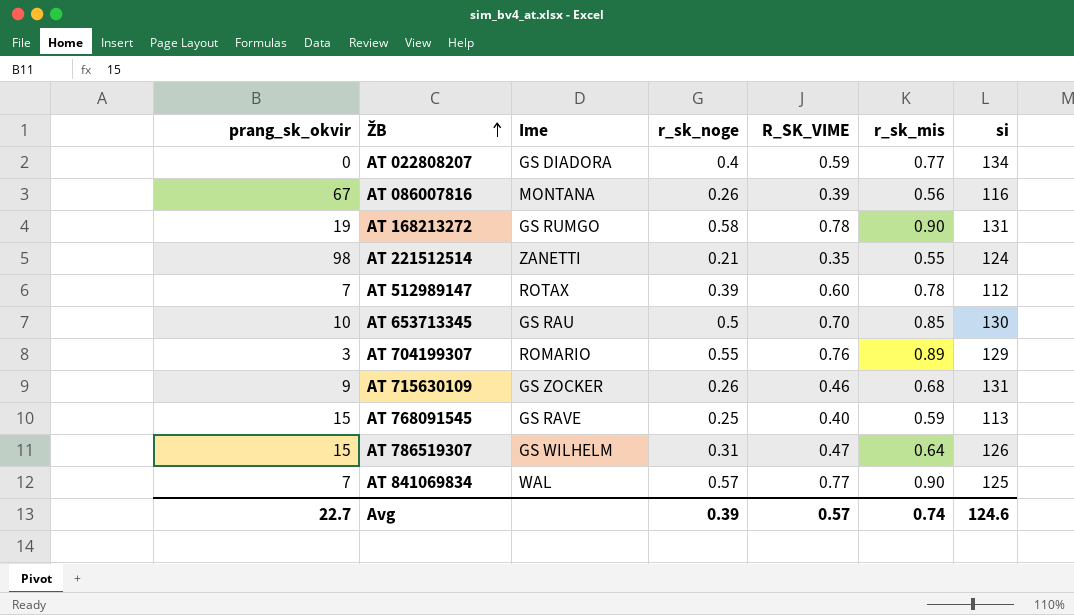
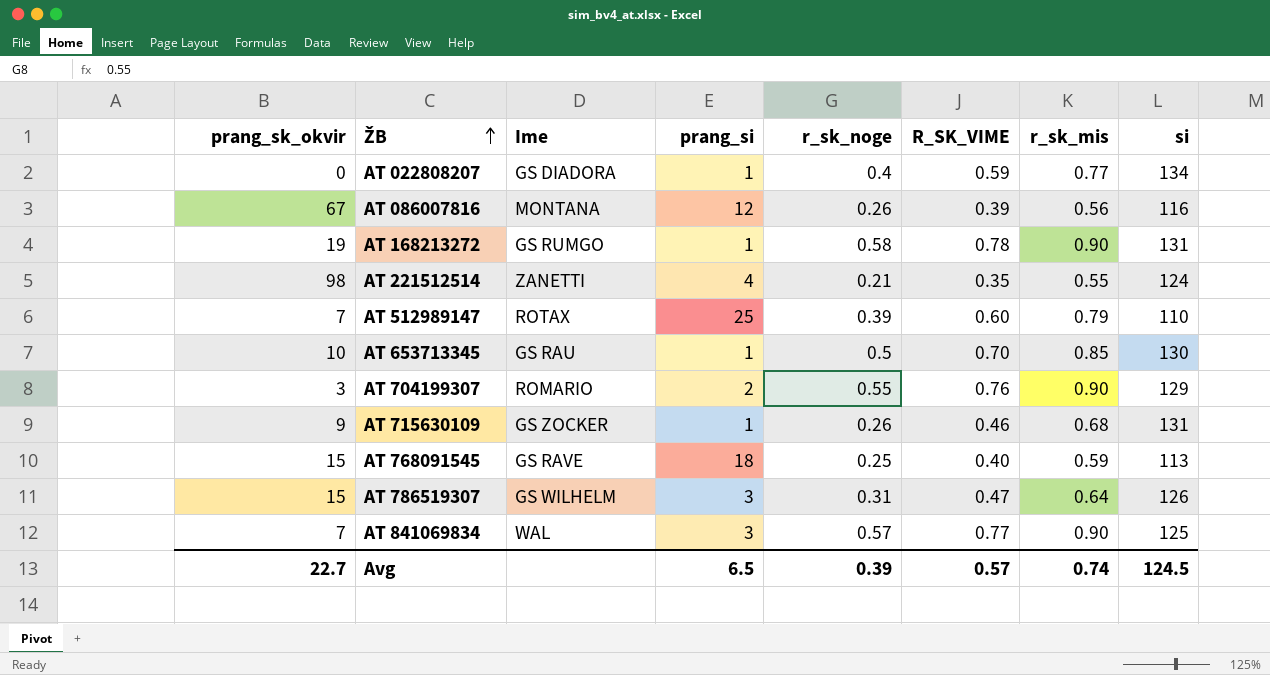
column prang_si | position: none -> 4
AT 512989147 | r_sk_mis: 0.78 -> 0.79
AT 512989147 | si: 112 -> 110
AT 704199307 | r_sk_mis: 0.89 -> 0.90
Avg | si: 124.6 -> 124.5

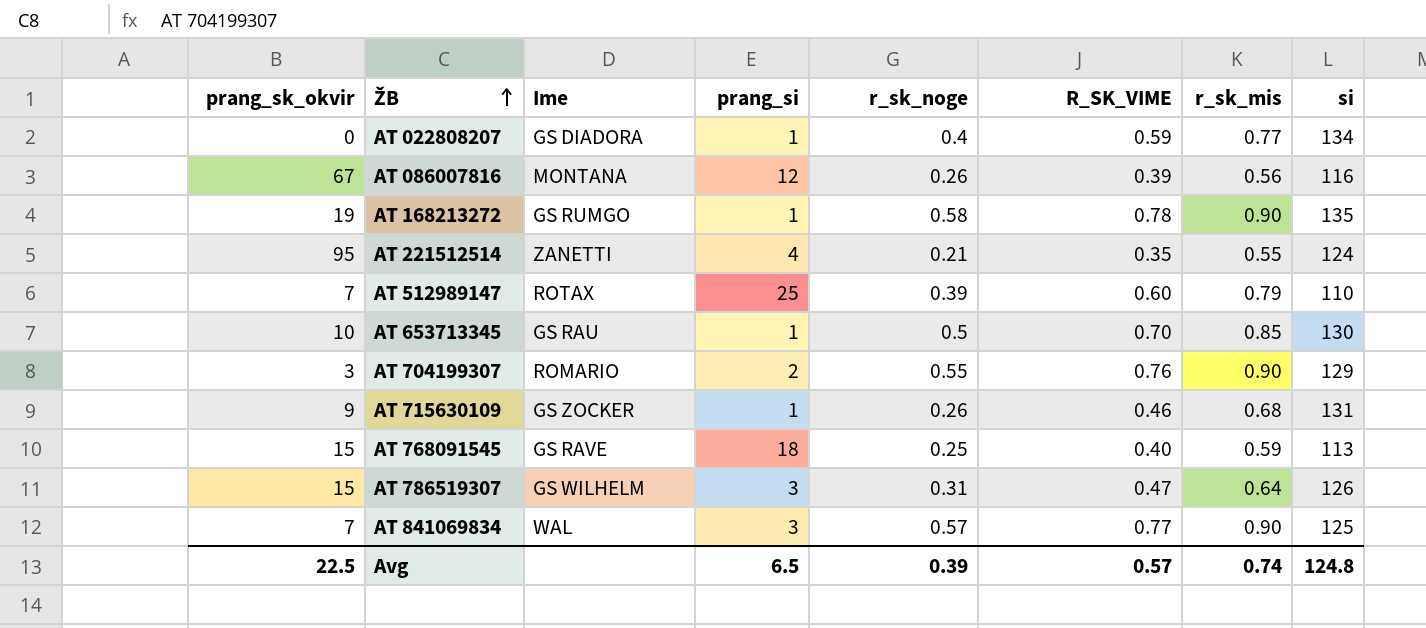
AT 168213272 | si: 131 -> 135
AT 221512514 | prang_sk_okvir: 98 -> 95
Avg | prang_sk_okvir: 22.7 -> 22.5
Avg | si: 124.5 -> 124.8

